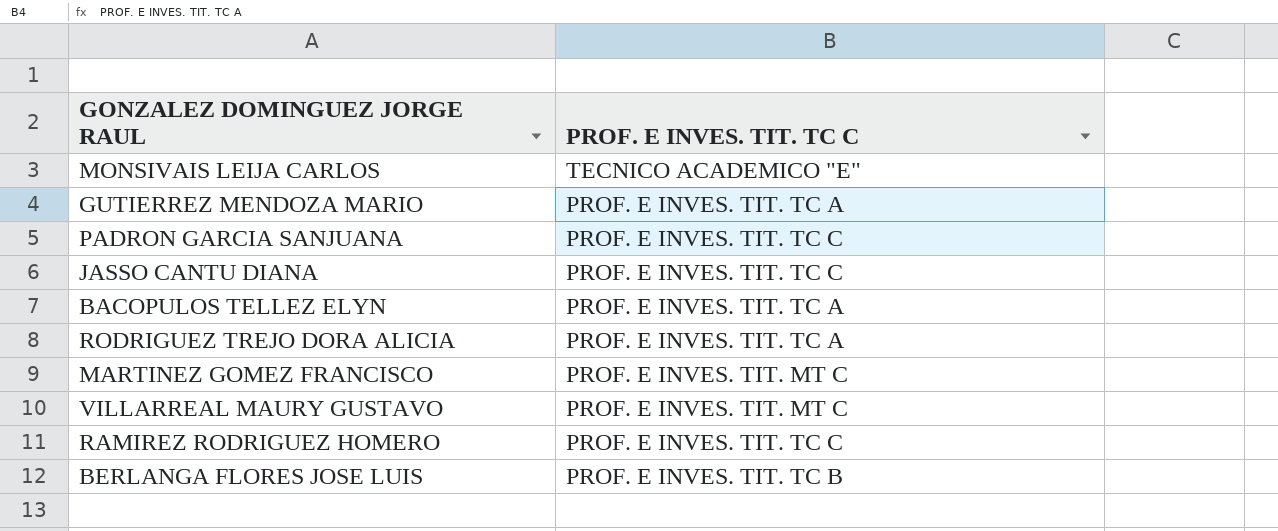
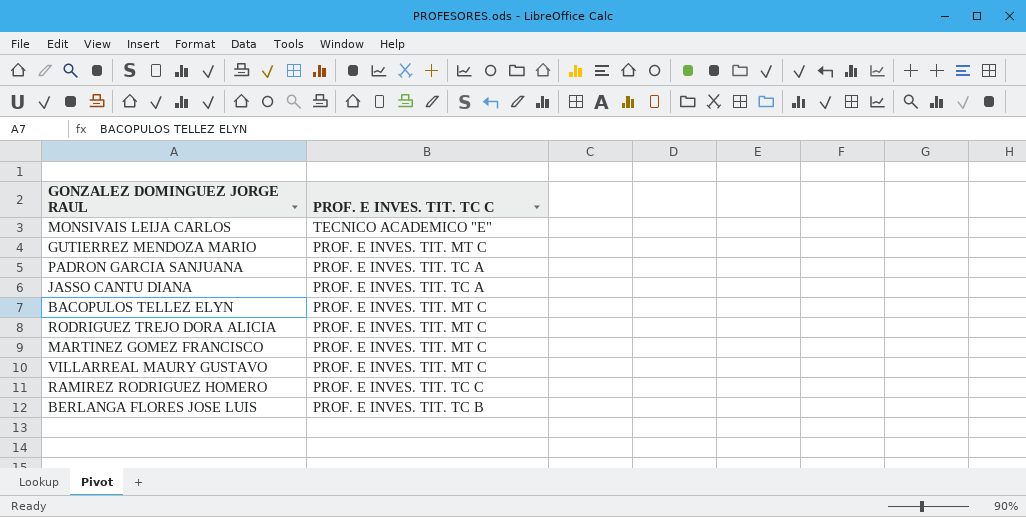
GUTIERREZ MENDOZA MARIO | PROF. E INVES. TIT. TC C: PROF. E INVES. TIT. TC A -> PROF. E INVES. TIT. MT C
PADRON GARCIA SANJUANA | PROF. E INVES. TIT. TC C: PROF. E INVES. TIT. TC C -> PROF. E INVES. TIT. TC A
JASSO CANTU DIANA | PROF. E INVES. TIT. TC C: PROF. E INVES. TIT. TC C -> PROF. E INVES. TIT. TC A
BACOPULOS TELLEZ ELYN | PROF. E INVES. TIT. TC C: PROF. E INVES. TIT. TC A -> PROF. E INVES. TIT. MT C
RODRIGUEZ TREJO DORA ALICIA | PROF. E INVES. TIT. TC C: PROF. E INVES. TIT. TC A -> PROF. E INVES. TIT. MT C

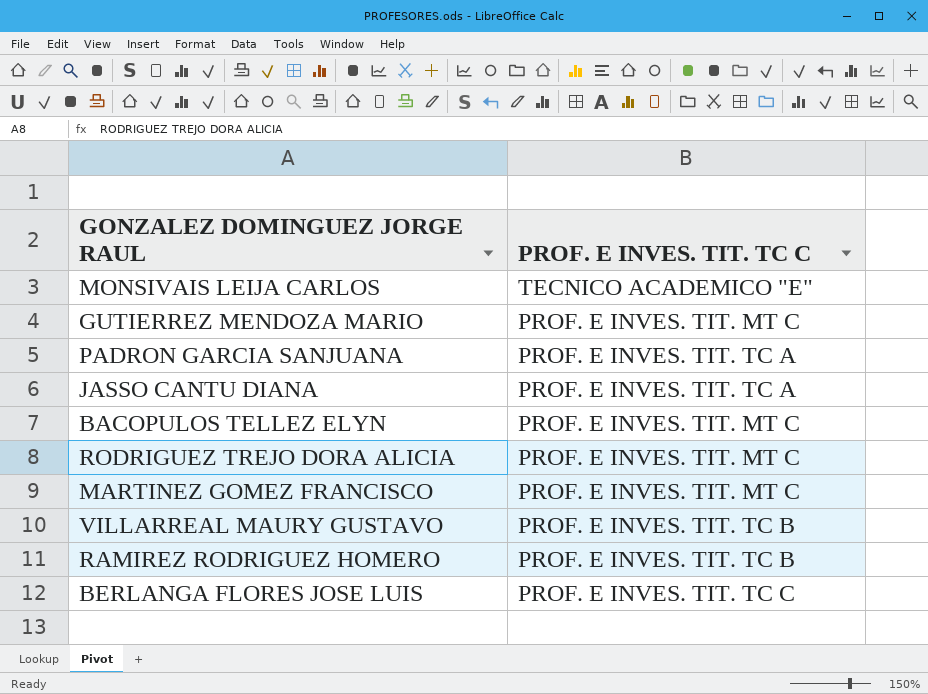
VILLARREAL MAURY GUSTAVO | PROF. E INVES. TIT. TC C: PROF. E INVES. TIT. MT C -> PROF. E INVES. TIT. TC B
RAMIREZ RODRIGUEZ HOMERO | PROF. E INVES. TIT. TC C: PROF. E INVES. TIT. TC C -> PROF. E INVES. TIT. TC B
BERLANGA FLORES JOSE LUIS | PROF. E INVES. TIT. TC C: PROF. E INVES. TIT. TC B -> PROF. E INVES. TIT. TC C

